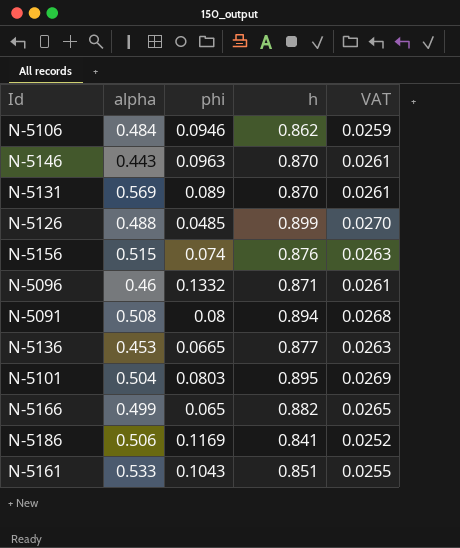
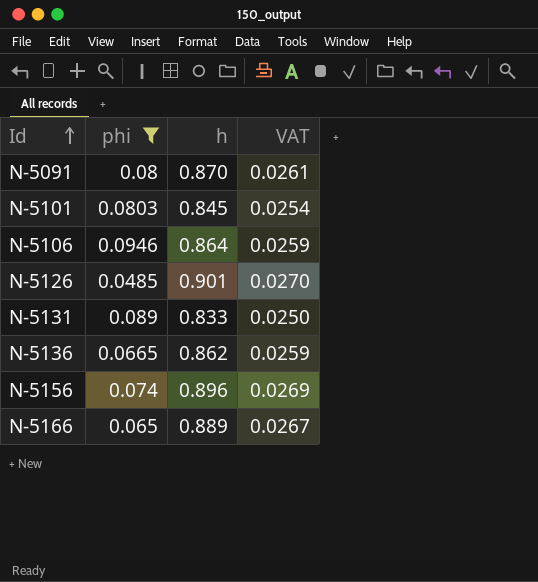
filter: none -> phi <= 0.0946
row order: none -> Id ascending
column alpha | position: 2 -> none
N-5091 | h: 0.894 -> 0.870
N-5091 | VAT: 0.0268 -> 0.0261
N-5101 | h: 0.895 -> 0.845
N-5101 | VAT: 0.0269 -> 0.0254
N-5106 | h: 0.862 -> 0.864
N-5126 | h: 0.899 -> 0.901
N-5131 | h: 0.870 -> 0.833
N-5131 | VAT: 0.0261 -> 0.0250
N-5136 | h: 0.877 -> 0.862
N-5136 | VAT: 0.0263 -> 0.0259
N-5156 | h: 0.876 -> 0.896
N-5156 | VAT: 0.0263 -> 0.0269
N-5166 | h: 0.882 -> 0.889
N-5166 | VAT: 0.0265 -> 0.0267

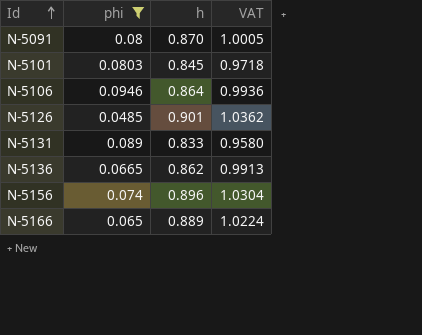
column VAT | formula: [h] * 0.03 -> [h] * 1.15

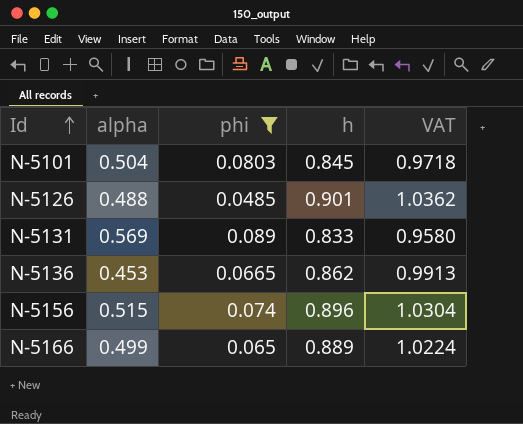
column alpha | position: none -> 2
row N-5091: 0.08 | 0.870 | 1.0005 -> none
row N-5106: 0.0946 | 0.864 | 0.9936 -> none

